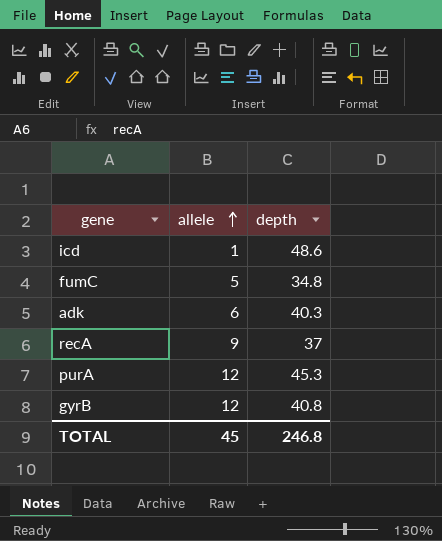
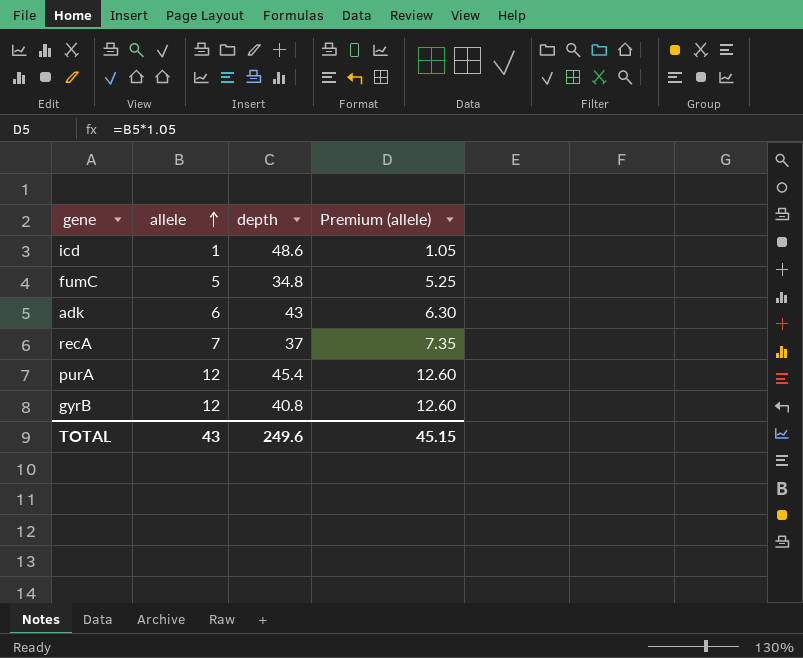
column Premium (allele) | formula: none -> [allele] * 1.05
adk | depth: 40.3 -> 43
recA | allele: 9 -> 7
purA | depth: 45.3 -> 45.4
TOTAL | allele: 45 -> 43
TOTAL | depth: 246.8 -> 249.6

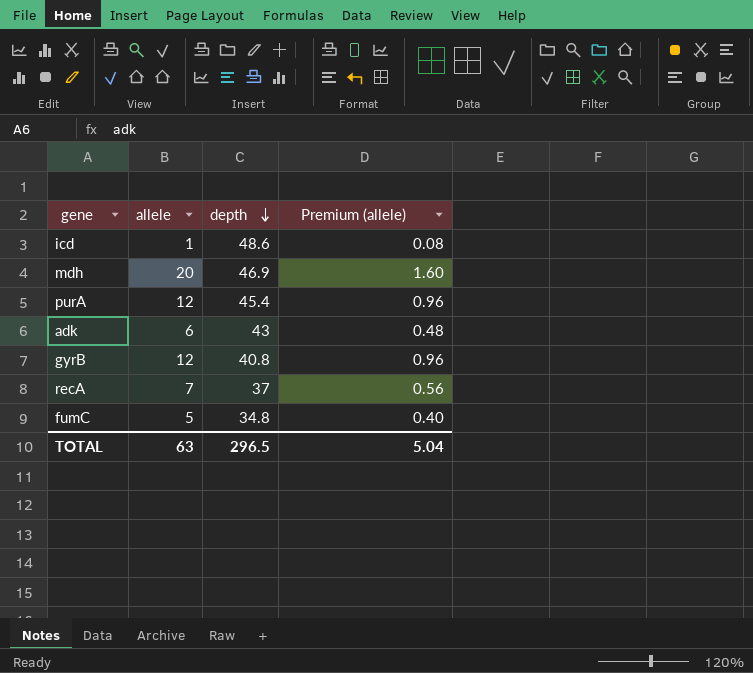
row order: allele ascending -> depth descending
column Premium (allele) | formula: [allele] * 1.05 -> [allele] * 0.08
row mdh: none -> 20 | 46.9 | 1.60
TOTAL | allele: 43 -> 63
TOTAL | depth: 249.6 -> 296.5
TOTAL | Premium (allele): 45.15 -> 5.04

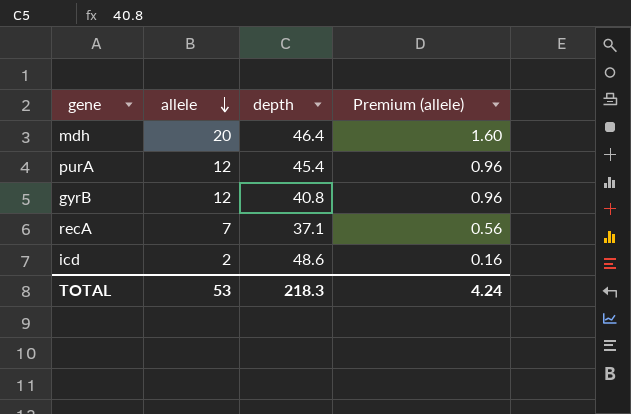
row order: depth descending -> allele descending
row adk: 6 | 43 | 0.48 -> none
row fumC: 5 | 34.8 | 0.40 -> none
mdh | depth: 46.9 -> 46.4
recA | depth: 37 -> 37.1
icd | allele: 1 -> 2
icd | Premium (allele): 0.08 -> 0.16
TOTAL | allele: 63 -> 53
TOTAL | depth: 296.5 -> 218.3
TOTAL | Premium (allele): 5.04 -> 4.24

